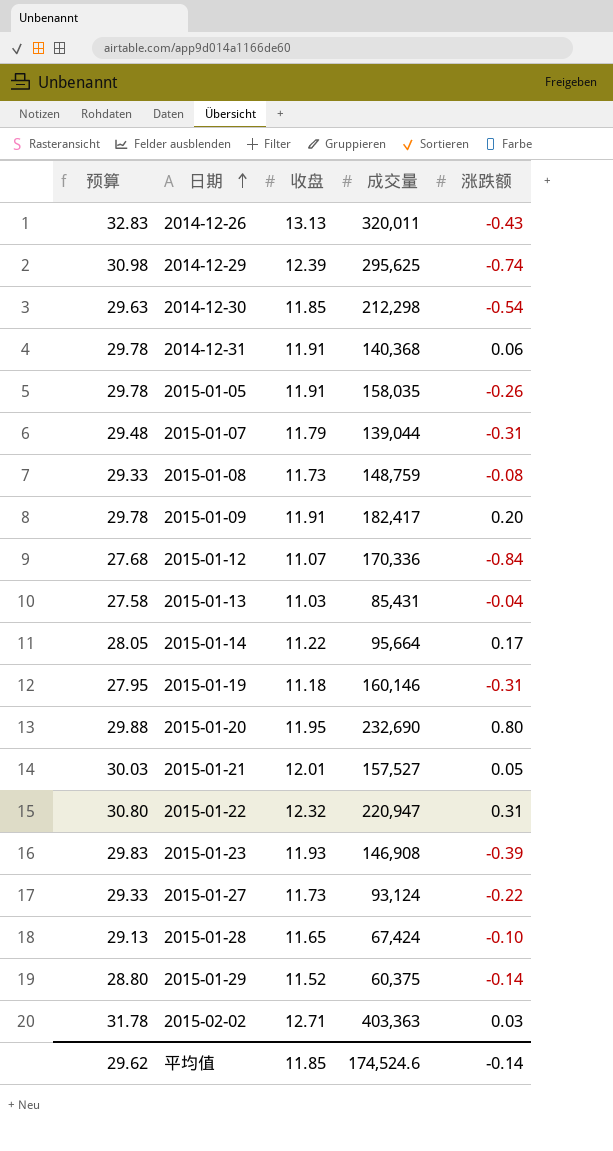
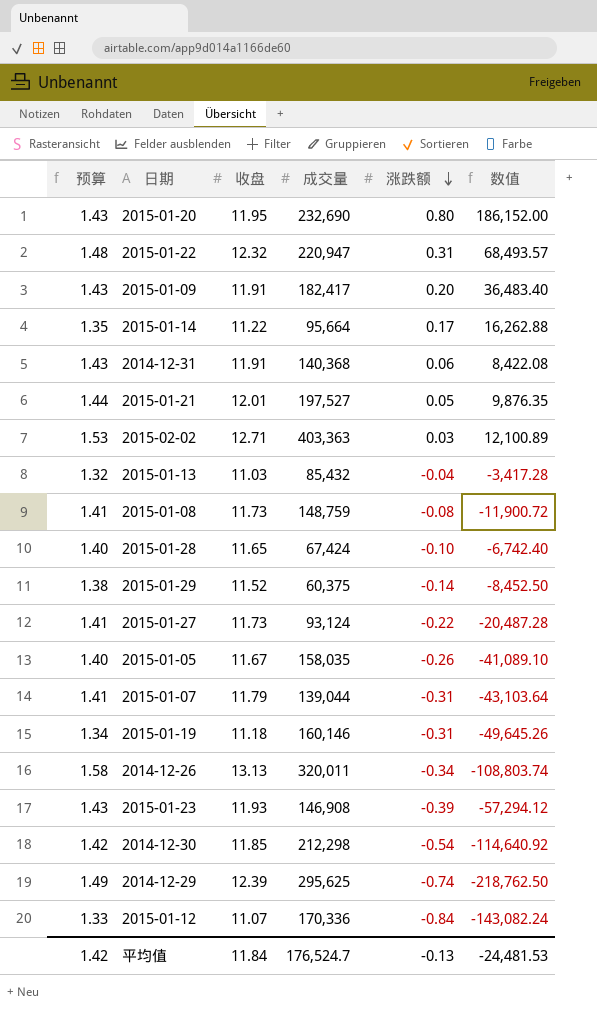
row order: 日期 ascending -> 涨跌额 descending
column 预算 | formula: [收盘] * 2.5 -> [收盘] * 0.12
column 数值 | formula: none -> [成交量] * [涨跌额]
2015-01-21 | 成交量: 157,527 -> 197,527
2015-01-13 | 成交量: 85,431 -> 85,432
2015-01-05 | 收盘: 11.91 -> 11.67
2014-12-26 | 涨跌额: -0.43 -> -0.34
平均值 | 预算: 29.62 -> 1.42
平均值 | 收盘: 11.85 -> 11.84
平均值 | 成交量: 174,524.6 -> 176,524.7
平均值 | 涨跌额: -0.14 -> -0.13

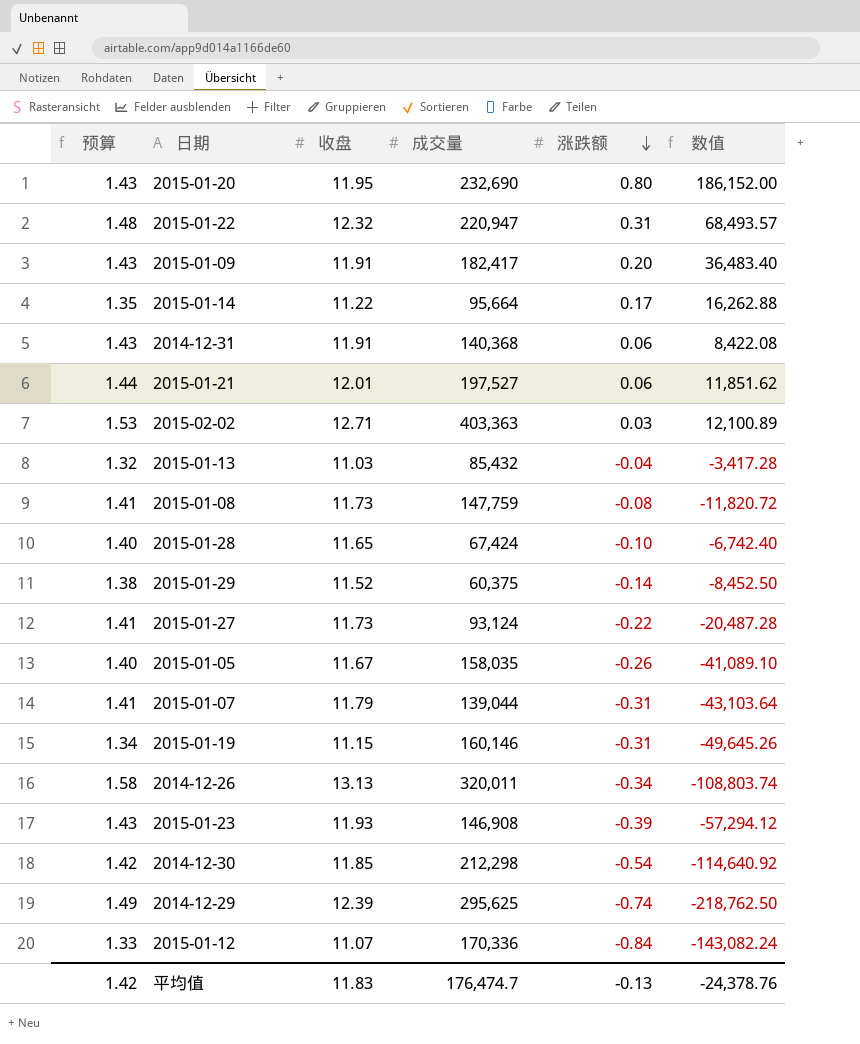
2015-01-21 | 涨跌额: 0.05 -> 0.06
2015-01-21 | 数值: 9,876.35 -> 11,851.62
2015-01-08 | 成交量: 148,759 -> 147,759
2015-01-08 | 数值: -11,900.72 -> -11,820.72
2015-01-19 | 收盘: 11.18 -> 11.15
平均值 | 收盘: 11.84 -> 11.83
平均值 | 成交量: 176,524.7 -> 176,474.7
平均值 | 数值: -24,481.53 -> -24,378.76

